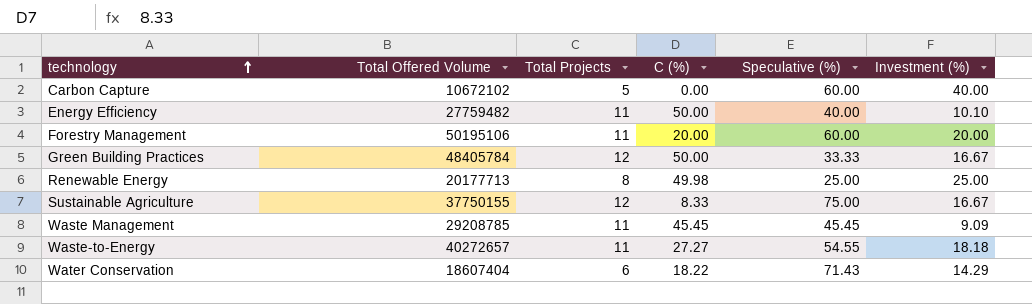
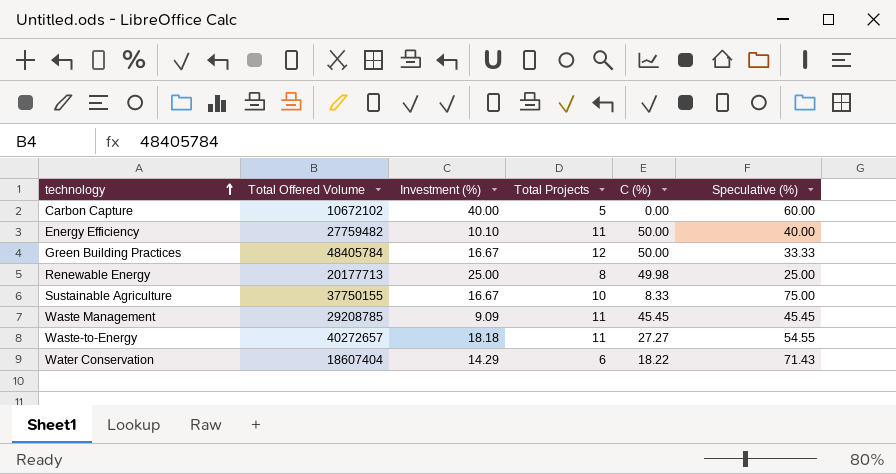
column Investment (%) | position: 6 -> 3
row Forestry Management: 50195106 | 11 | 20.00 | 60.00 | 20.00 -> none
Sustainable Agriculture | Total Projects: 12 -> 10

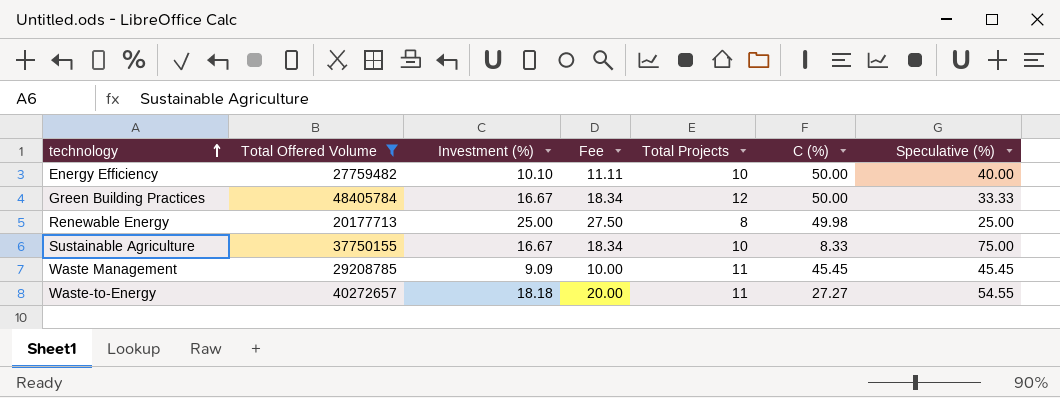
filter: none -> Total Offered Volume >= 20177713
column Fee | formula: none -> [Investment (%)] * 1.1
Energy Efficiency | Total Projects: 11 -> 10

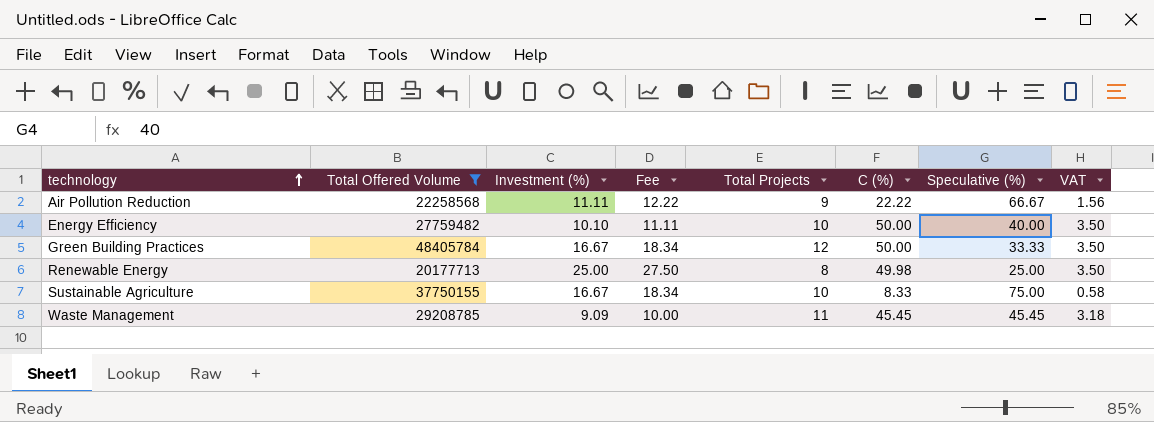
column VAT | formula: none -> [C (%)] * 0.07
row Waste-to-Energy: 40272657 | 18.18 | 20.00 | 11 | 27.27 | 54.55 -> none
row Air Pollution Reduction: none -> 22258568 | 11.11 | 12.22 | 9 | 22.22 | 66.67 | 1.56

